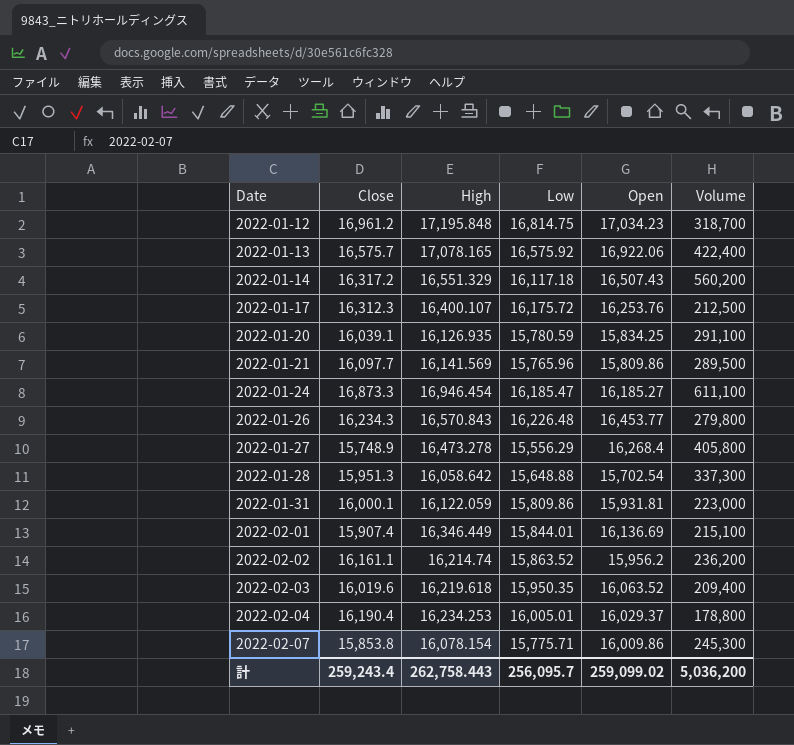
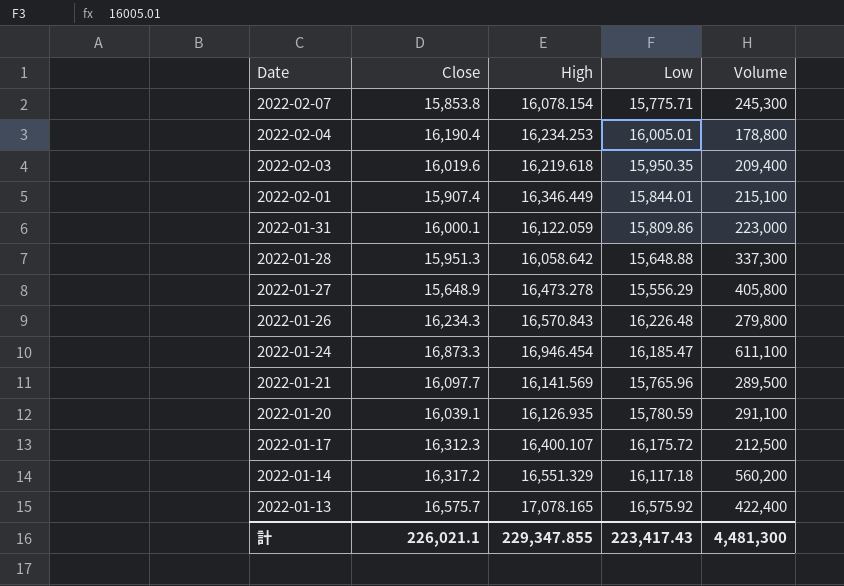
row order: Date ascending -> Date descending
column Open | position: 5 -> none
row 2022-01-12: 16,961.2 | 17,195.848 | 16,814.75 | 17,034.23 | 318,700 -> none
row 2022-02-02: 16,161.1 | 16,214.74 | 15,863.52 | 15,956.2 | 236,200 -> none
2022-01-27 | Close: 15,748.9 -> 15,648.9
計 | Close: 259,243.4 -> 226,021.1
計 | High: 262,758.443 -> 229,347.855
計 | Low: 256,095.7 -> 223,417.43
計 | Volume: 5,036,200 -> 4,481,300

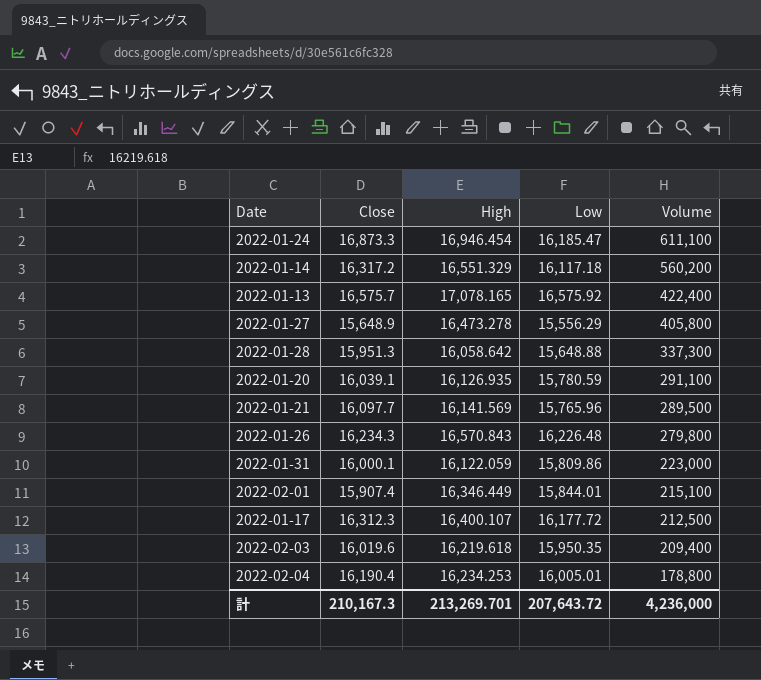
row order: Date descending -> Volume descending
row 2022-02-07: 15,853.8 | 16,078.154 | 15,775.71 | 245,300 -> none
2022-01-17 | Low: 16,175.72 -> 16,177.72
計 | Close: 226,021.1 -> 210,167.3
計 | High: 229,347.855 -> 213,269.701
計 | Low: 223,417.43 -> 207,643.72
計 | Volume: 4,481,300 -> 4,236,000

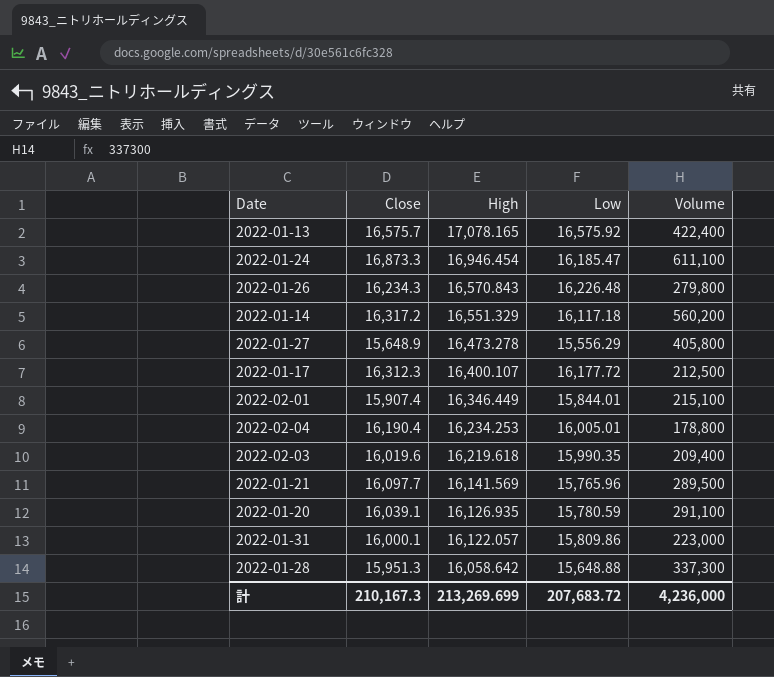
row order: Volume descending -> High descending
2022-02-03 | Low: 15,950.35 -> 15,990.35
2022-01-31 | High: 16,122.059 -> 16,122.057
計 | High: 213,269.701 -> 213,269.699
計 | Low: 207,643.72 -> 207,683.72

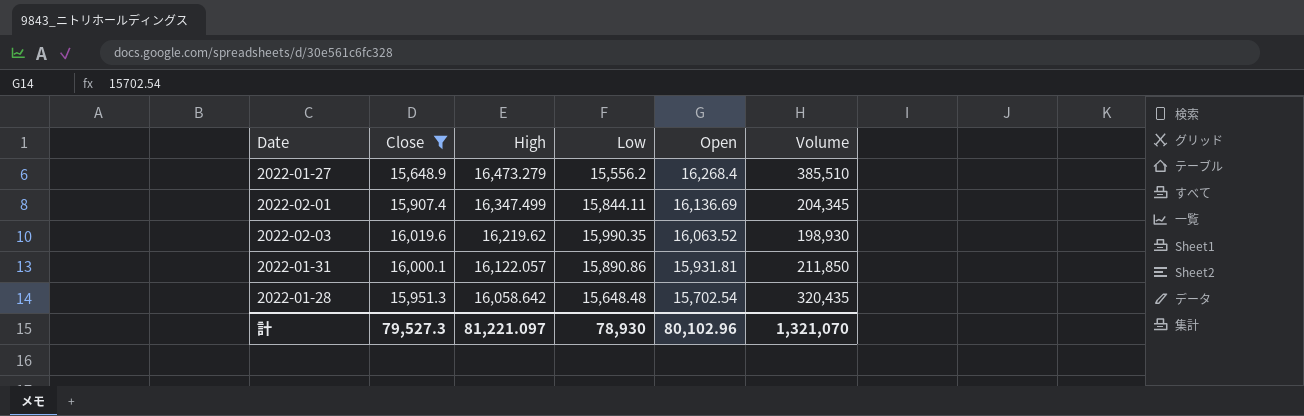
filter: none -> Close <= 16,019.6
column Open | position: none -> 5
2022-01-27 | High: 16,473.278 -> 16,473.279
2022-01-27 | Low: 15,556.29 -> 15,556.2
2022-01-27 | Volume: 405,800 -> 385,510
2022-02-01 | High: 16,346.449 -> 16,347.499
2022-02-01 | Low: 15,844.01 -> 15,844.11
2022-02-01 | Volume: 215,100 -> 204,345
2022-02-03 | High: 16,219.618 -> 16,219.62
2022-02-03 | Volume: 209,400 -> 198,930
2022-01-31 | Low: 15,809.86 -> 15,890.86
2022-01-31 | Volume: 223,000 -> 211,850
2022-01-28 | Low: 15,648.88 -> 15,648.48
2022-01-28 | Volume: 337,300 -> 320,435
計 | Close: 210,167.3 -> 79,527.3
計 | High: 213,269.699 -> 81,221.097
計 | Low: 207,683.72 -> 78,930
計 | Volume: 4,236,000 -> 1,321,070

